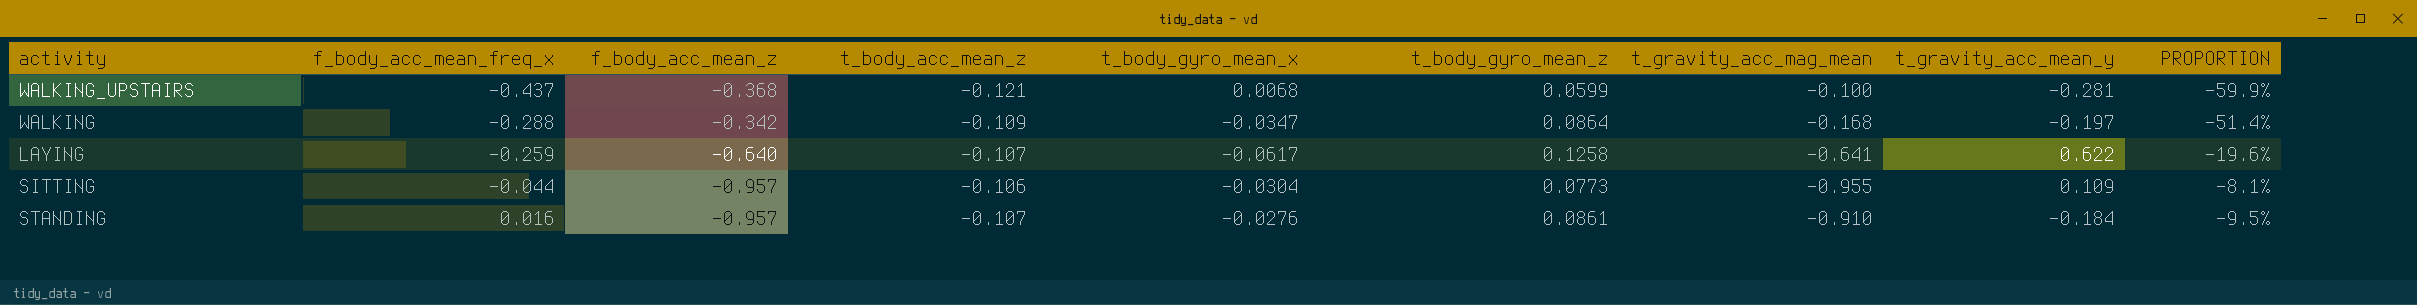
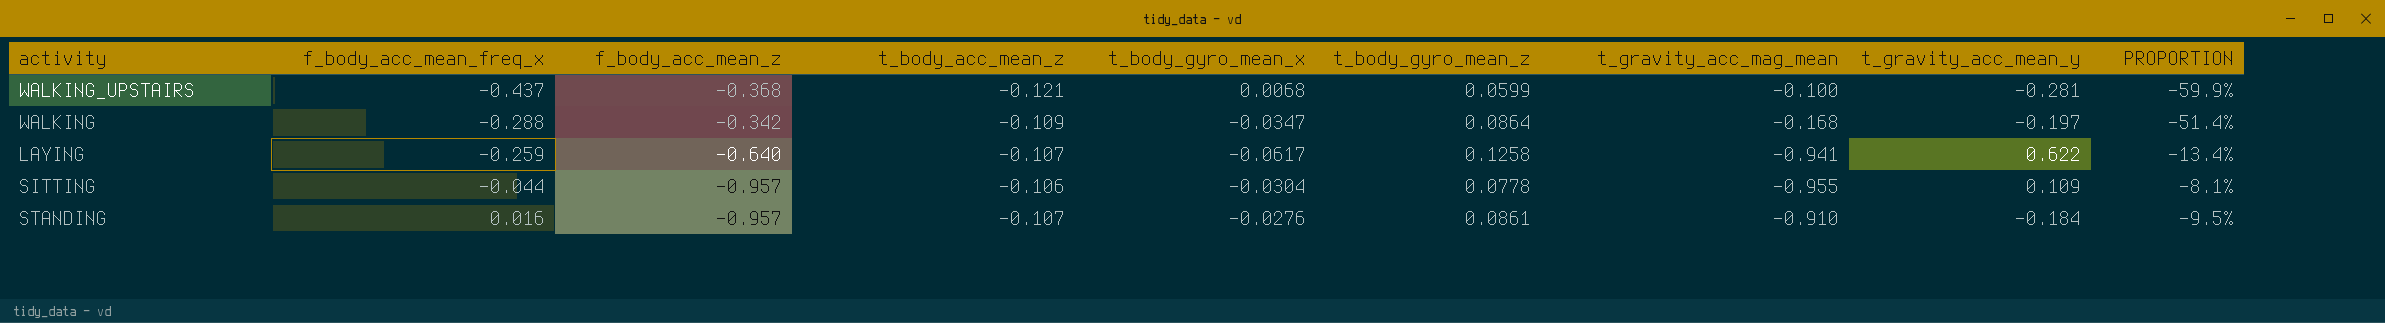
LAYING | t_gravity_acc_mag_mean: -0.641 -> -0.941
LAYING | PROPORTION: -19.6% -> -13.4%
SITTING | t_body_gyro_mean_z: 0.0773 -> 0.0778

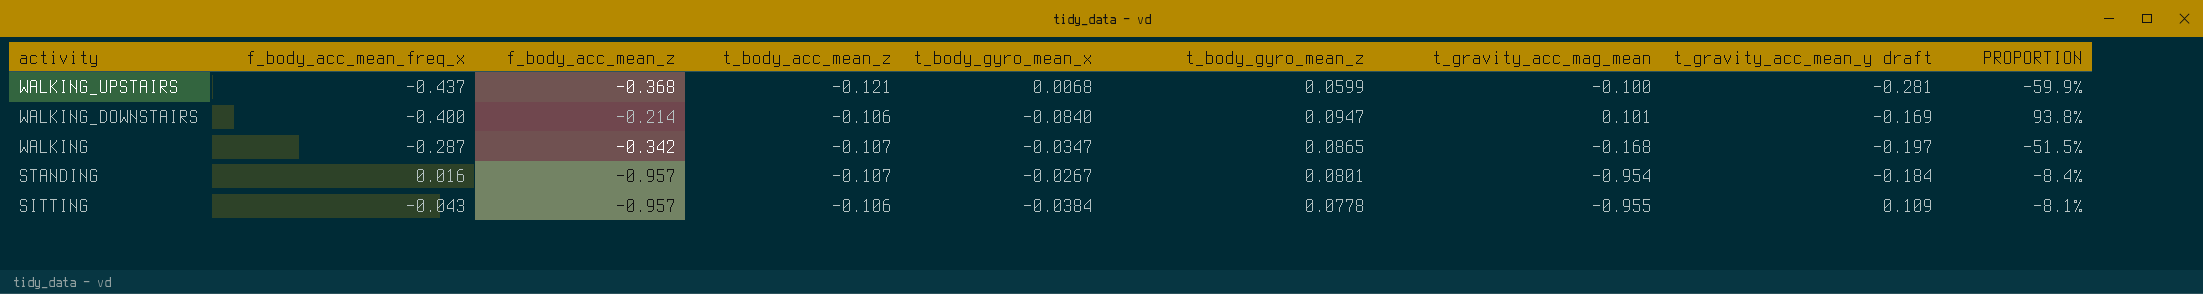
row order: f_body_acc_mean_freq_x ascending -> activity descending
column name: t_gravity_acc_mean_y -> t_gravity_acc_mean_y draft
row LAYING: -0.259 | -0.640 | -0.107 | -0.0617 | 0.1258 | -0.941 | 0.622 | -13.4% -> none
row WALKING_DOWNSTAIRS: none -> -0.400 | -0.214 | -0.106 | -0.0840 | 0.0947 | 0.101 | -0.169 | 93.8%
WALKING | f_body_acc_mean_freq_x: -0.288 -> -0.287
WALKING | t_body_acc_mean_z: -0.109 -> -0.107
WALKING | t_body_gyro_mean_z: 0.0864 -> 0.0865
WALKING | PROPORTION: -51.4% -> -51.5%
STANDING | t_body_gyro_mean_x: -0.0276 -> -0.0267
STANDING | t_body_gyro_mean_z: 0.0861 -> 0.0801
STANDING | t_gravity_acc_mag_mean: -0.910 -> -0.954
STANDING | PROPORTION: -9.5% -> -8.4%
SITTING | f_body_acc_mean_freq_x: -0.044 -> -0.043
SITTING | t_body_gyro_mean_x: -0.0304 -> -0.0384

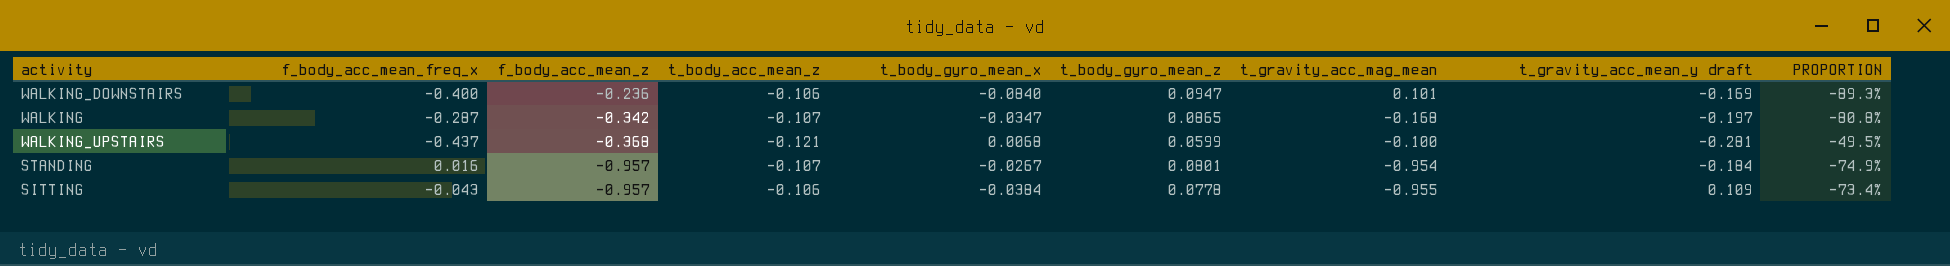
row order: activity descending -> f_body_acc_mean_z descending
column PROPORTION | formula: [t_body_gyro_mean_z] / [t_gravity_acc_mag_mean] -> [t_body_gyro_mean_z] / [t_body_acc_mean_z]
WALKING_DOWNSTAIRS | f_body_acc_mean_z: -0.214 -> -0.236

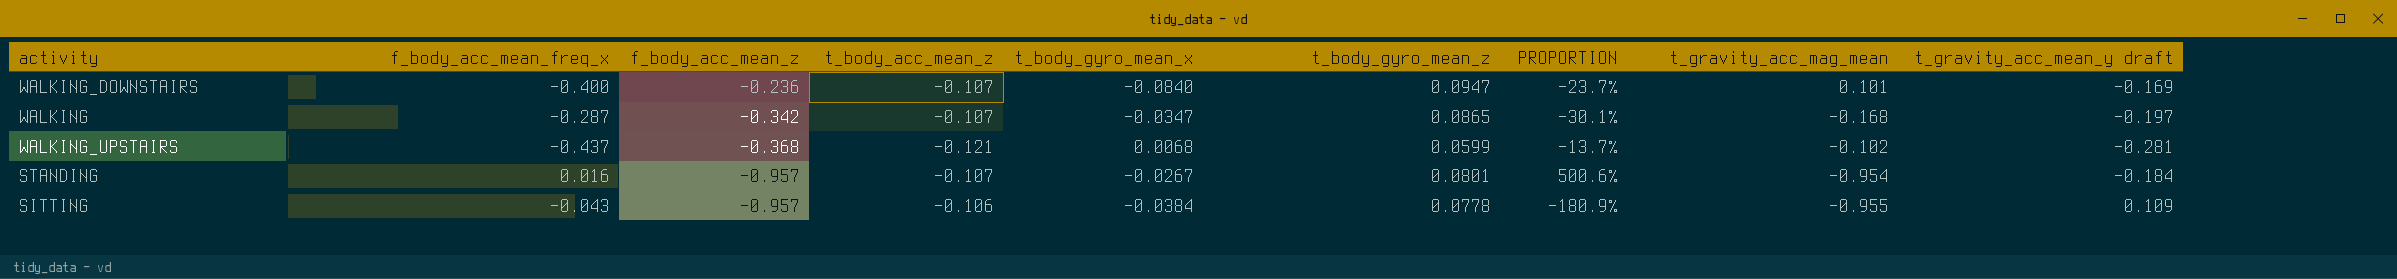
column PROPORTION | formula: [t_body_gyro_mean_z] / [t_body_acc_mean_z] -> [t_body_gyro_mean_z] / [f_body_acc_mean_freq_x]
column PROPORTION | position: 9 -> 7
WALKING_DOWNSTAIRS | t_body_acc_mean_z: -0.106 -> -0.107
WALKING_UPSTAIRS | t_gravity_acc_mag_mean: -0.100 -> -0.102

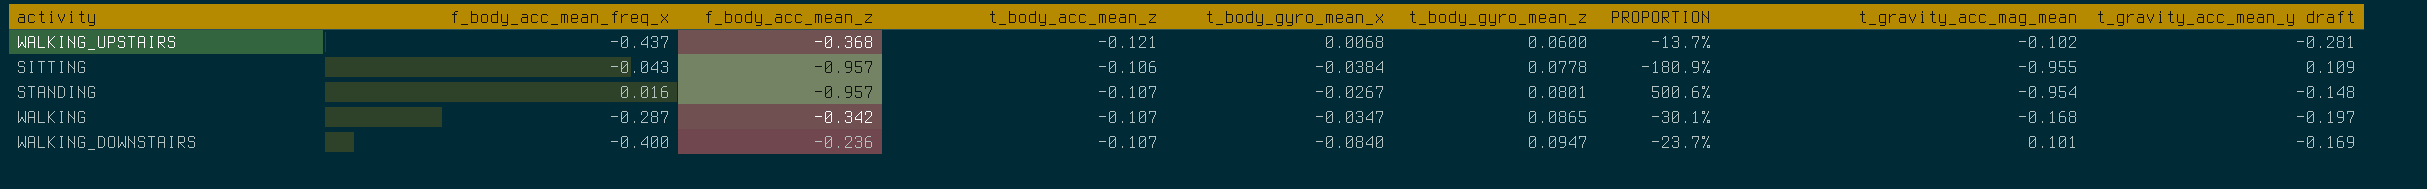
row order: f_body_acc_mean_z descending -> t_body_gyro_mean_z ascending
WALKING_UPSTAIRS | t_body_gyro_mean_z: 0.0599 -> 0.0600
STANDING | t_gravity_acc_mean_y draft: -0.184 -> -0.148

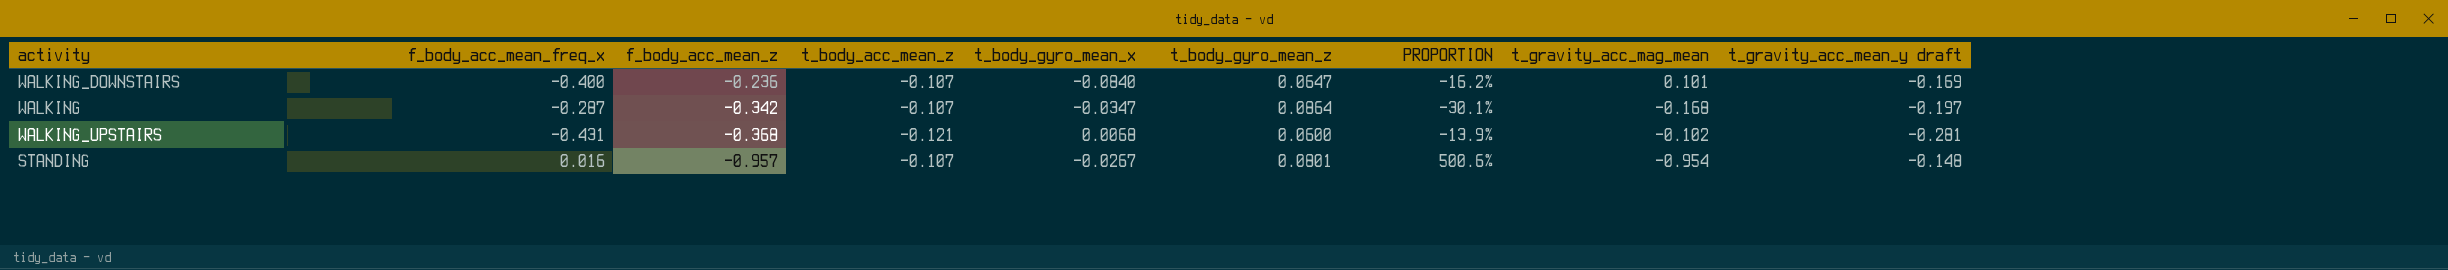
row order: t_body_gyro_mean_z ascending -> f_body_acc_mean_z descending
row SITTING: -0.043 | -0.957 | -0.106 | -0.0384 | 0.0778 | -180.9% | -0.955 | 0.109 -> none
WALKING_DOWNSTAIRS | t_body_gyro_mean_z: 0.0947 -> 0.0647
WALKING_DOWNSTAIRS | PROPORTION: -23.7% -> -16.2%
WALKING | t_body_gyro_mean_z: 0.0865 -> 0.0864
WALKING_UPSTAIRS | f_body_acc_mean_freq_x: -0.437 -> -0.431
WALKING_UPSTAIRS | PROPORTION: -13.7% -> -13.9%

